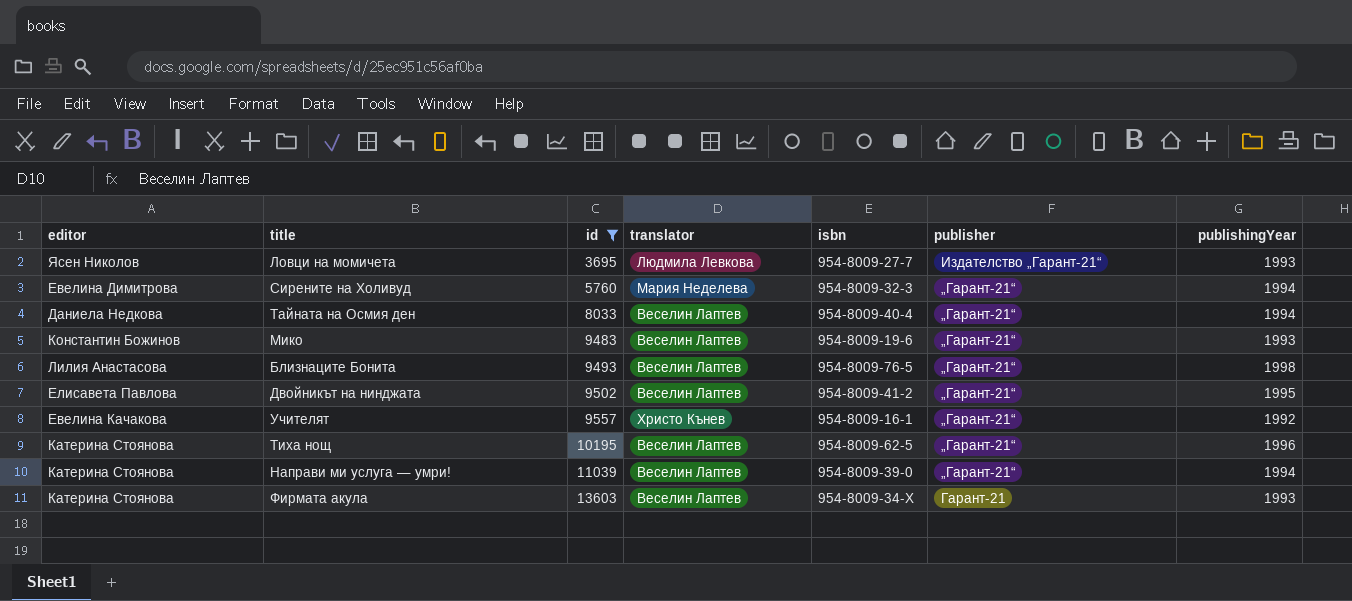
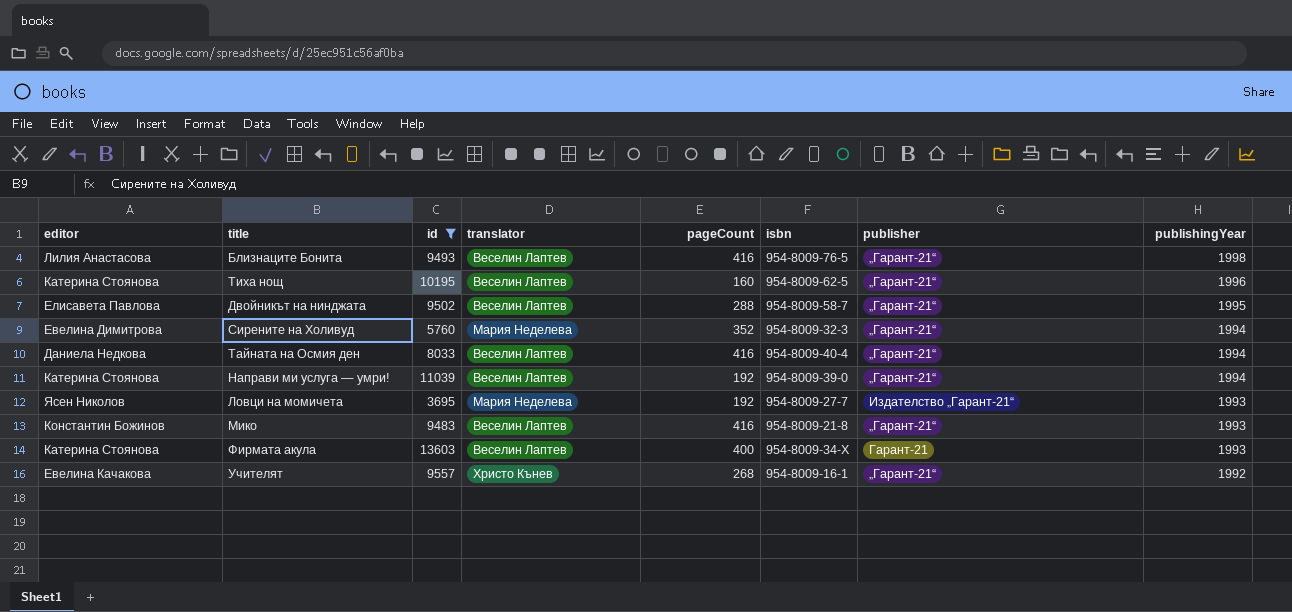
row order: id ascending -> publishingYear descending
column pageCount | position: none -> 5
Двойникът на нинджата | isbn: 954-8009-41-2 -> 954-8009-58-7
Ловци на момичета | translator: Людмила Левкова -> Мария Неделева
Мико | isbn: 954-8009-19-6 -> 954-8009-21-8

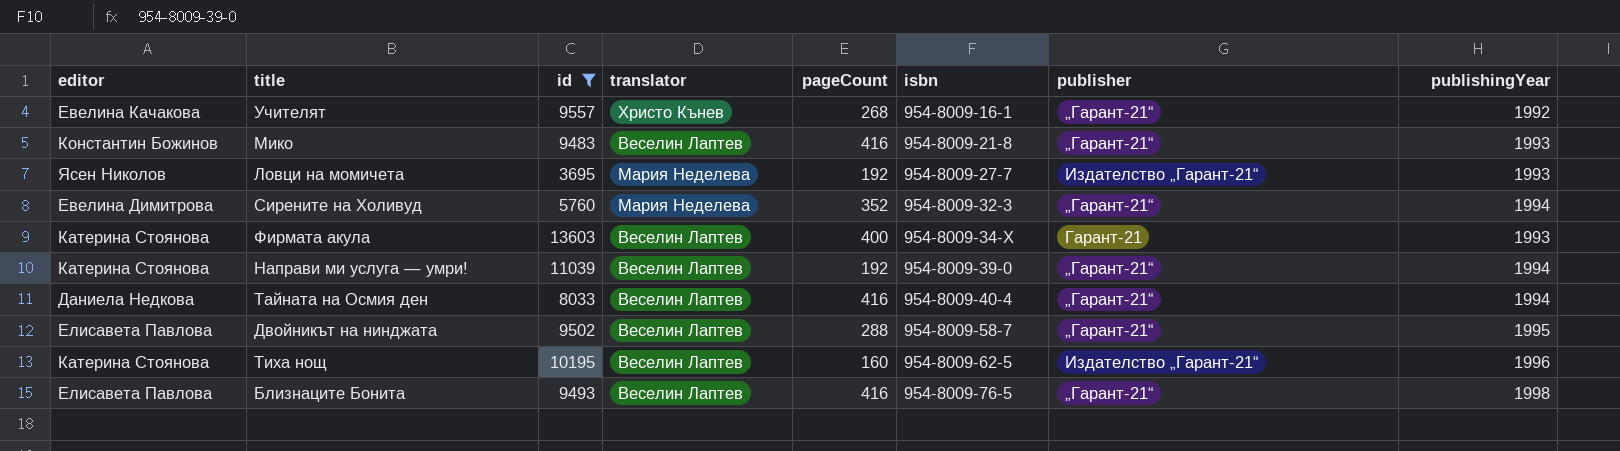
row order: publishingYear descending -> isbn ascending
Тиха нощ | publisher: „Гарант-21“ -> Издателство „Гарант-21“
Близнаците Бонита | editor: Лилия Анастасова -> Елисавета Павлова

